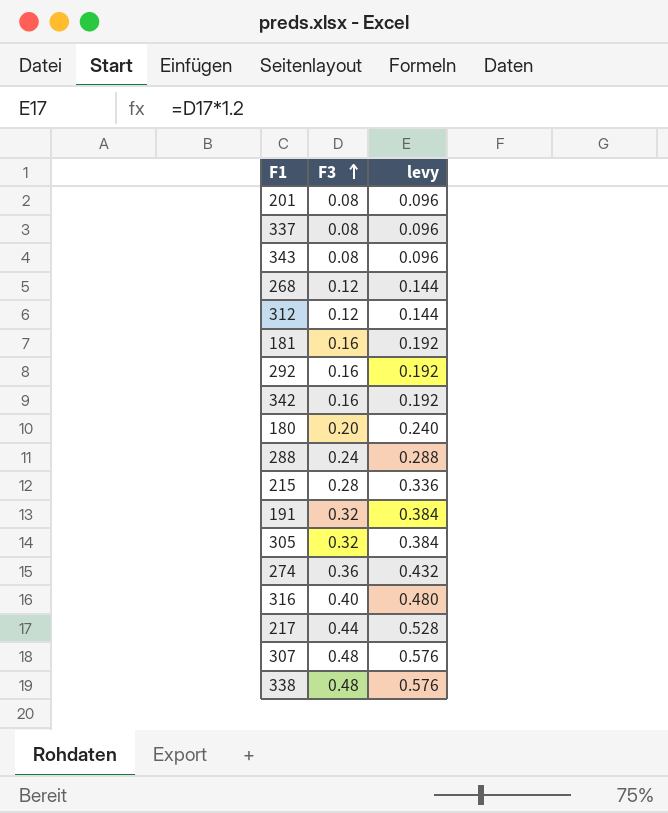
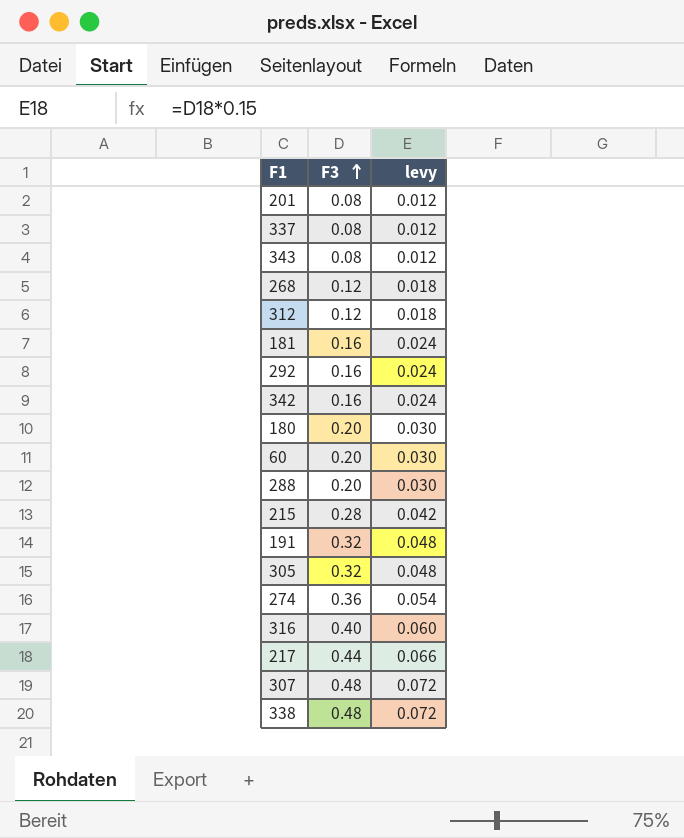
column levy | formula: [F3] * 1.2 -> [F3] * 0.15
row 60: none -> 0.20 | 0.030
288 | F3: 0.24 -> 0.20

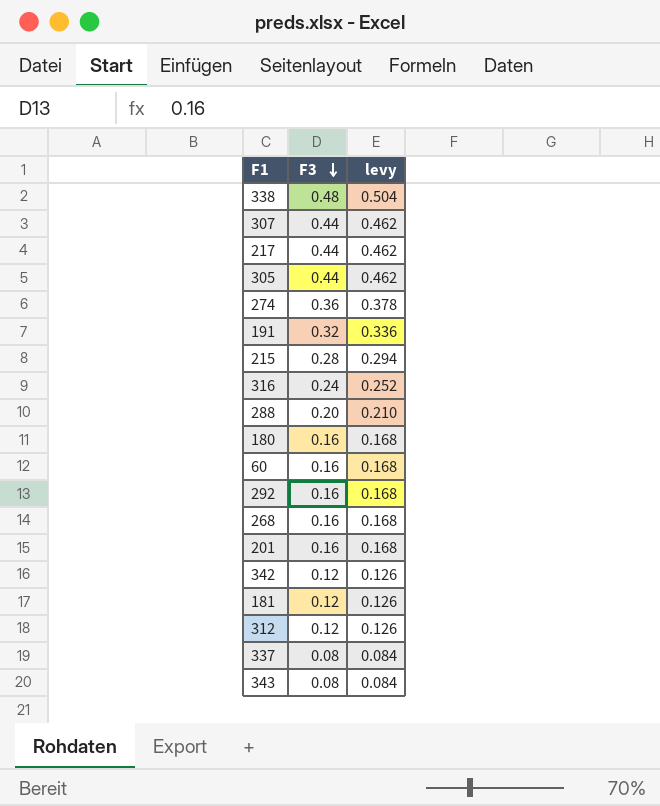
row order: F3 ascending -> F3 descending
column levy | formula: [F3] * 0.15 -> [F3] * 1.05
307 | F3: 0.48 -> 0.44
305 | F3: 0.32 -> 0.44
316 | F3: 0.40 -> 0.24
180 | F3: 0.20 -> 0.16
60 | F3: 0.20 -> 0.16
268 | F3: 0.12 -> 0.16
201 | F3: 0.08 -> 0.16
342 | F3: 0.16 -> 0.12
181 | F3: 0.16 -> 0.12

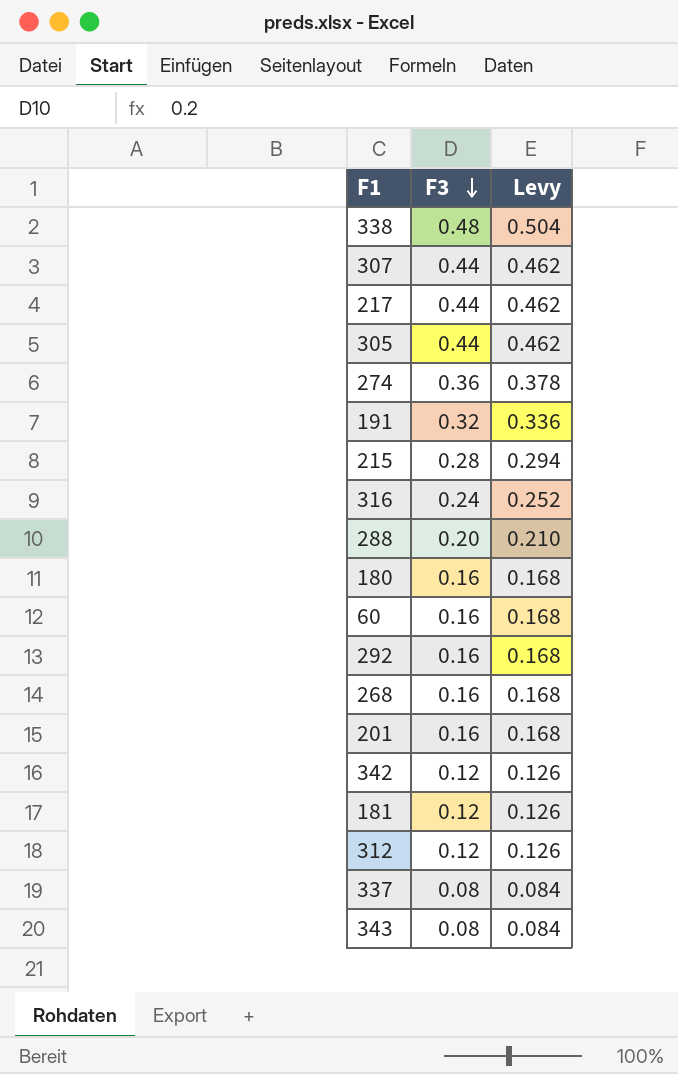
column name: levy -> Levy

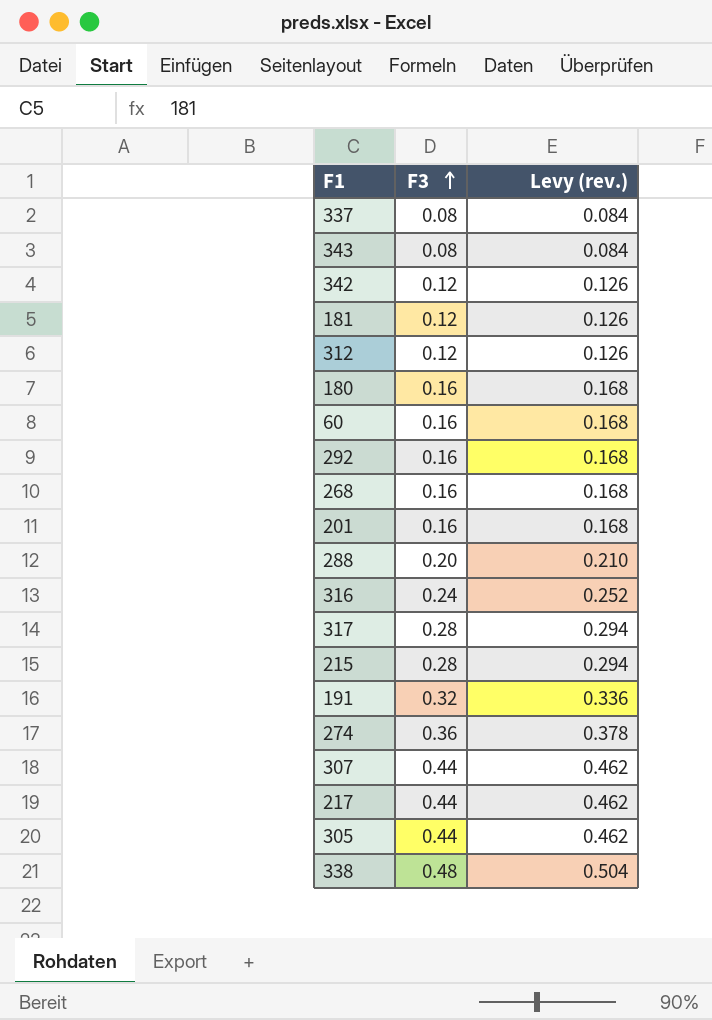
row order: F3 descending -> F3 ascending
column name: Levy -> Levy (rev.)
row 317: none -> 0.28 | 0.294

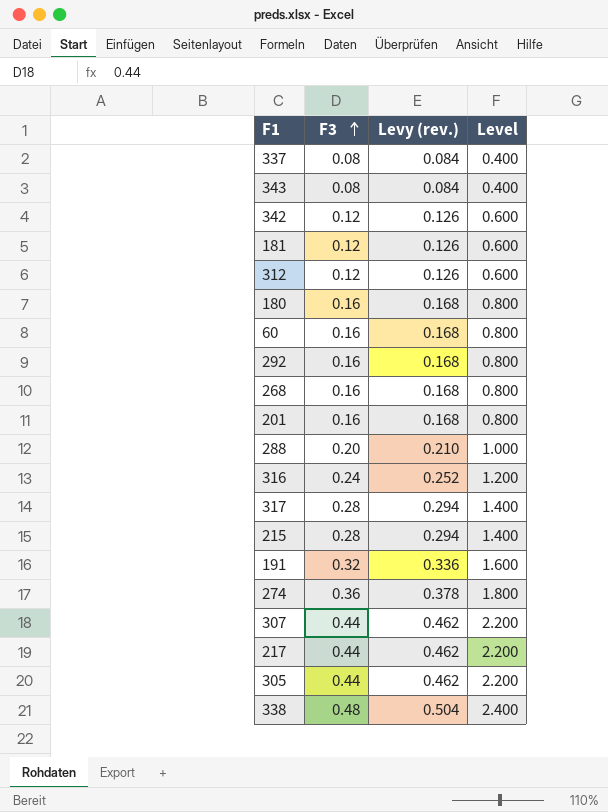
column Level | formula: none -> [F3] * 5

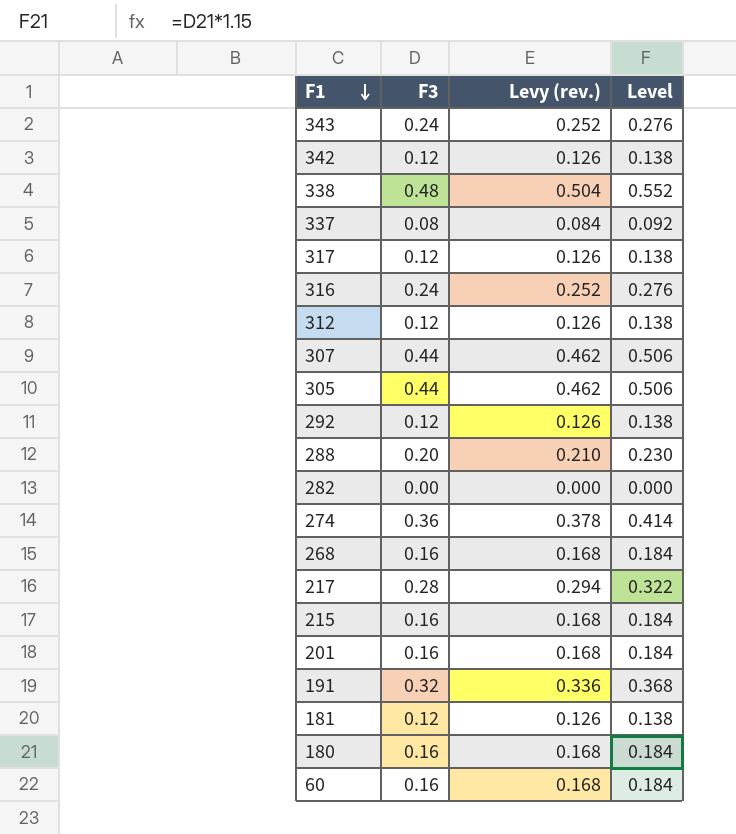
row order: F3 ascending -> F1 descending
column Level | formula: [F3] * 5 -> [F3] * 1.15
343 | F3: 0.08 -> 0.24
343 | Levy (rev.): 0.084 -> 0.252
317 | F3: 0.28 -> 0.12
317 | Levy (rev.): 0.294 -> 0.126
292 | F3: 0.16 -> 0.12
292 | Levy (rev.): 0.168 -> 0.126
row 282: none -> 0.00 | 0.000 | 0.000
217 | F3: 0.44 -> 0.28
217 | Levy (rev.): 0.462 -> 0.294
215 | F3: 0.28 -> 0.16
215 | Levy (rev.): 0.294 -> 0.168

